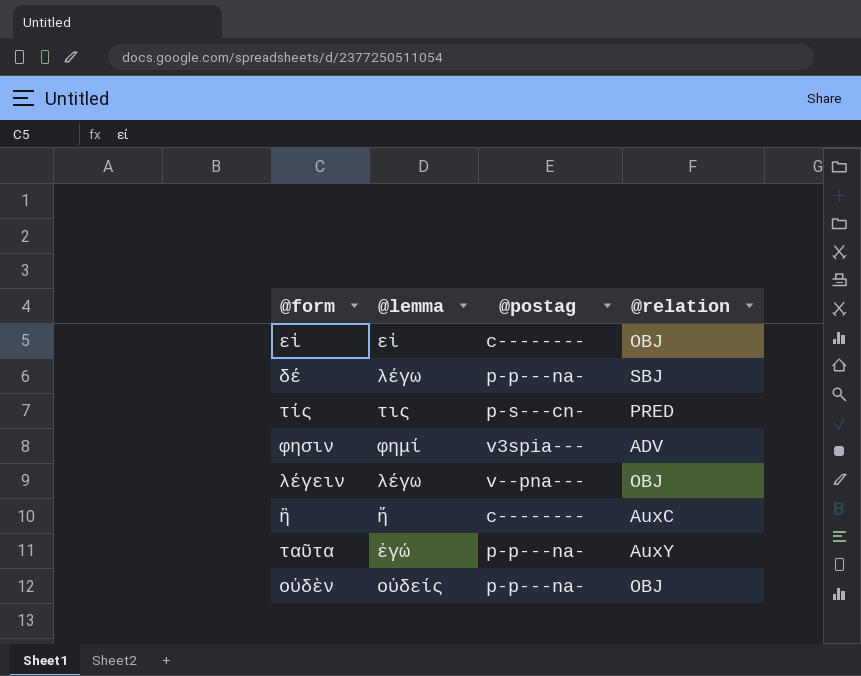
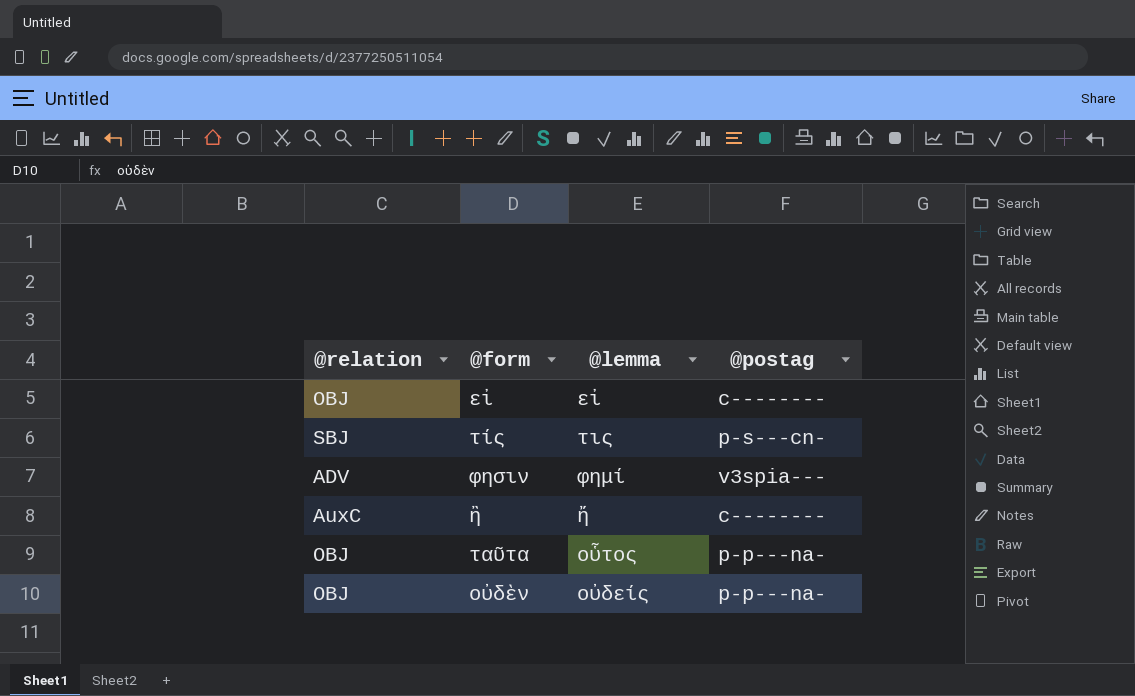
column @relation | position: 4 -> 1
row δέ: λέγω | p-p---na- | SBJ -> none
row λέγειν: λέγω | v--pna--- | OBJ -> none
τίς | @relation: PRED -> SBJ
ταῦτα | @relation: AuxY -> OBJ
ταῦτα | @lemma: ἐγώ -> οὗτος

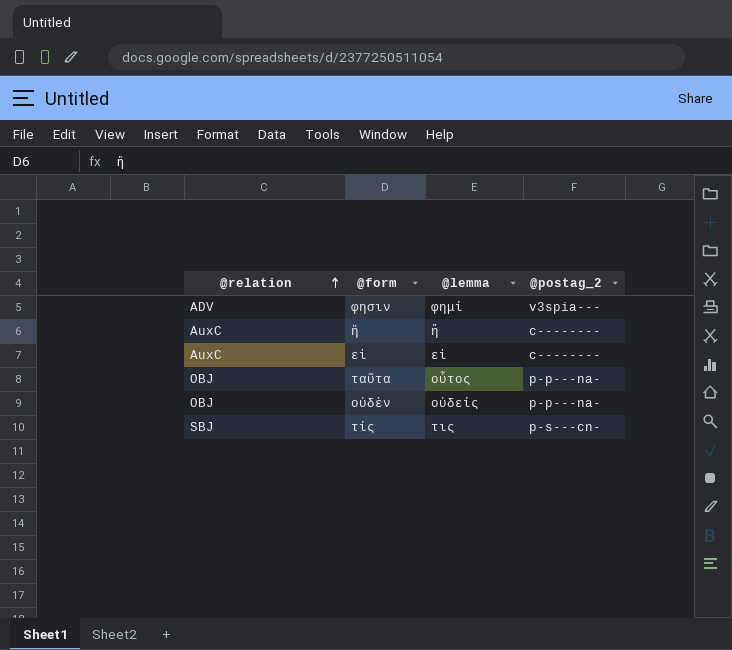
row order: none -> @relation ascending
column name: @postag -> @postag_2
εἰ | @relation: OBJ -> AuxC

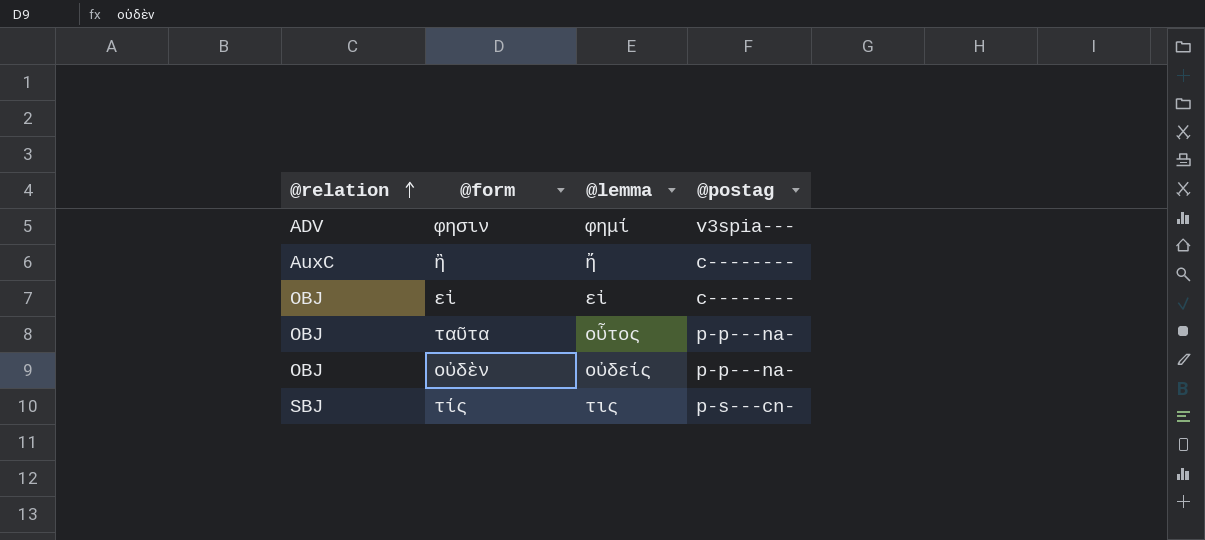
column name: @postag_2 -> @postag
εἰ | @relation: AuxC -> OBJ

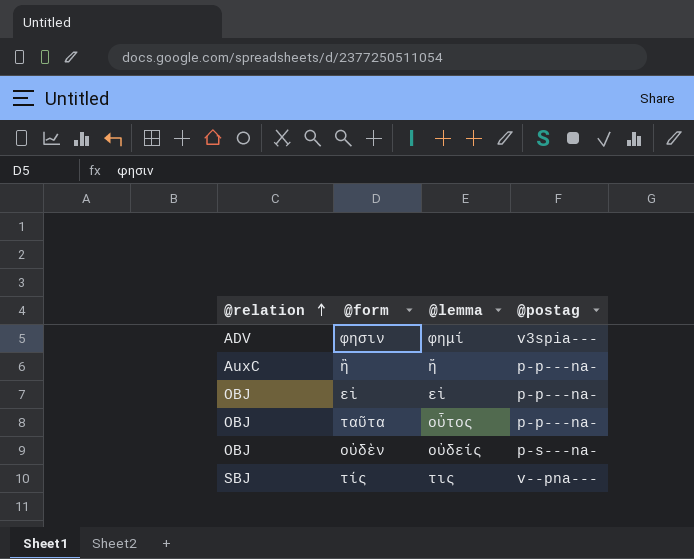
ἢ | @postag: c-------- -> p-p---na-
εἰ | @postag: c-------- -> p-p---na-
οὐδὲν | @postag: p-p---na- -> p-s---na-
τίς | @postag: p-s---cn- -> v--pna---

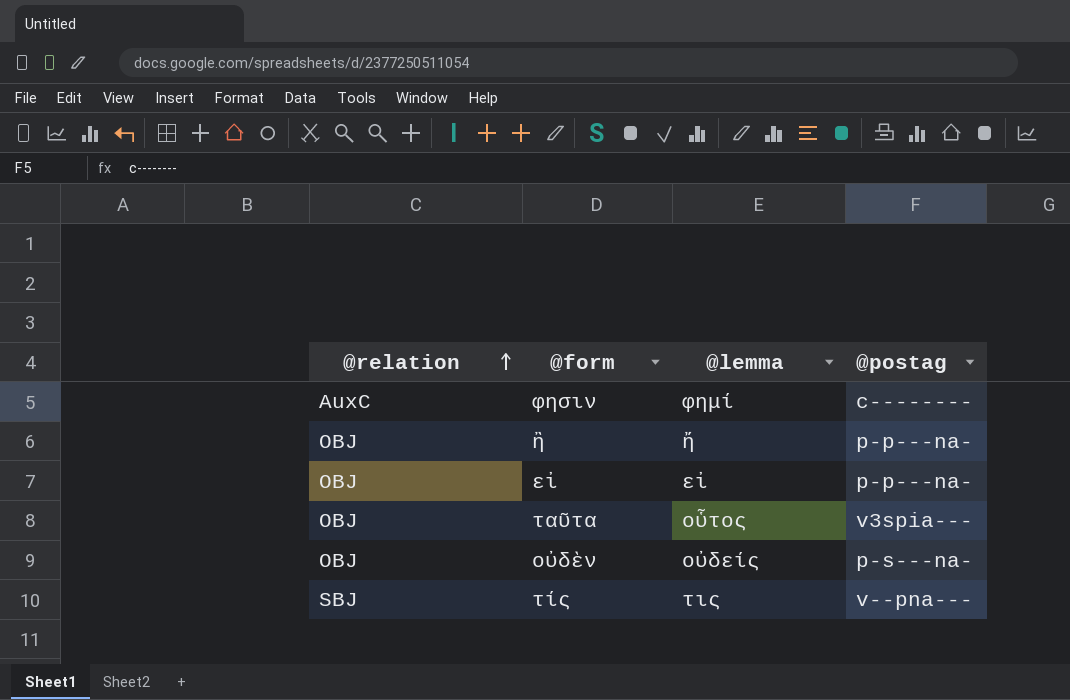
φησιν | @relation: ADV -> AuxC
φησιν | @postag: v3spia--- -> c--------
ἢ | @relation: AuxC -> OBJ
ταῦτα | @postag: p-p---na- -> v3spia---

